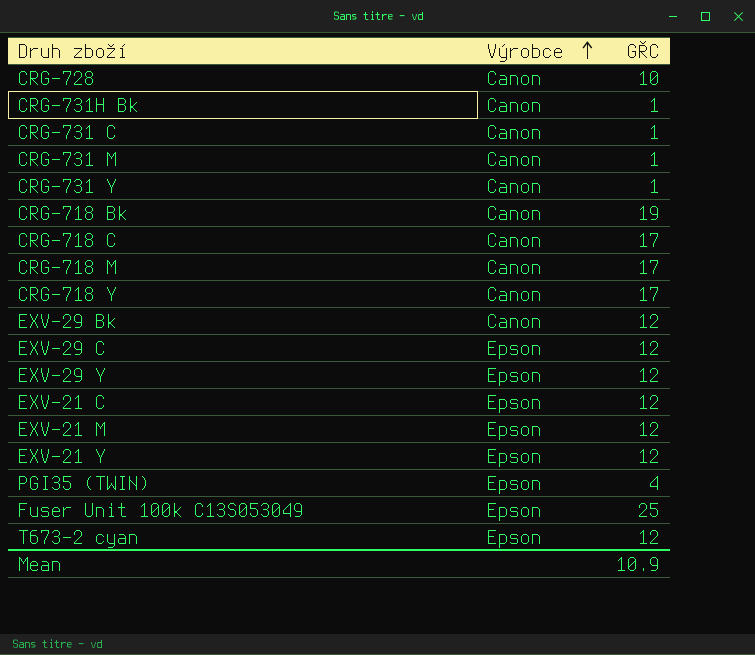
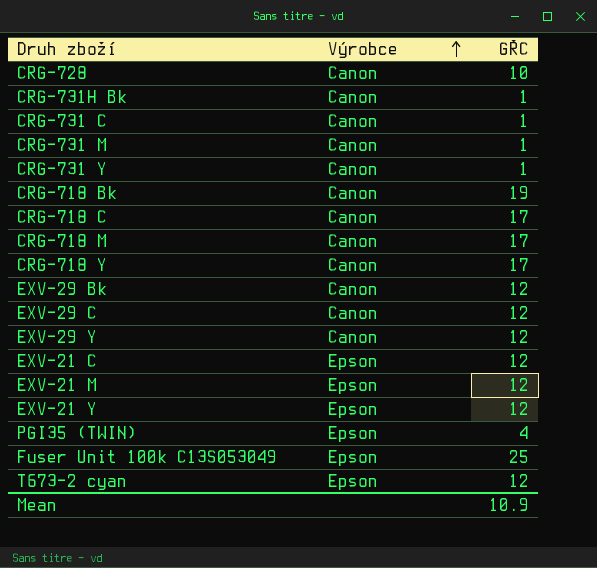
EXV-29 C | Výrobce: Epson -> Canon
EXV-29 Y | Výrobce: Epson -> Canon

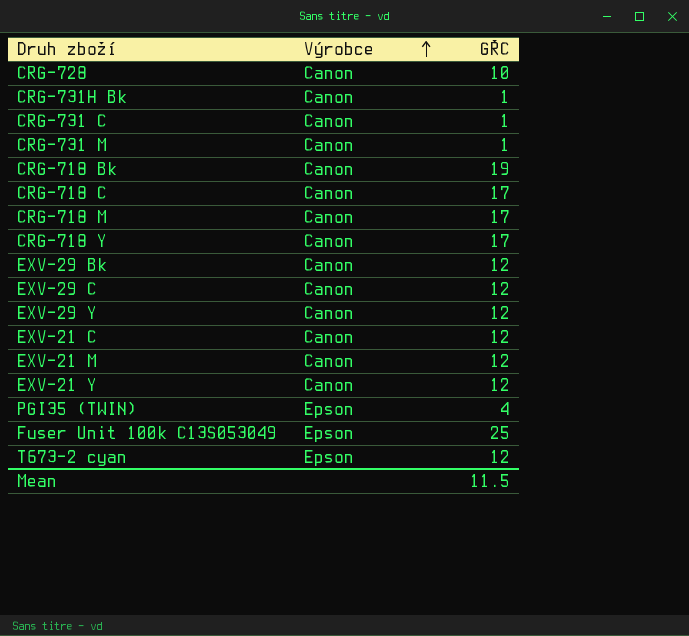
row CRG-731 Y: Canon | 1 -> none
EXV-21 C | Výrobce: Epson -> Canon
EXV-21 M | Výrobce: Epson -> Canon
EXV-21 Y | Výrobce: Epson -> Canon
Mean | GŘC: 10.9 -> 11.5

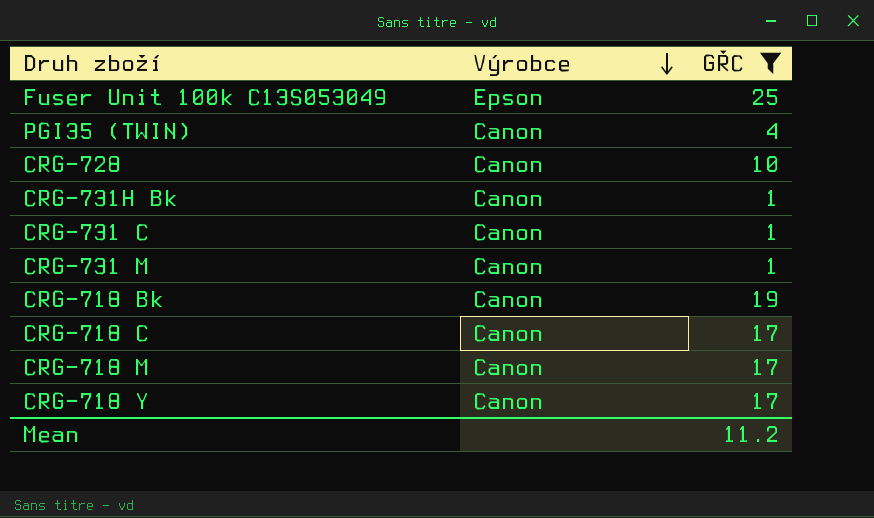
filter: none -> GŘC != 12
row order: Výrobce ascending -> Výrobce descending
PGI35 (TWIN) | Výrobce: Epson -> Canon
Mean | GŘC: 11.5 -> 11.2

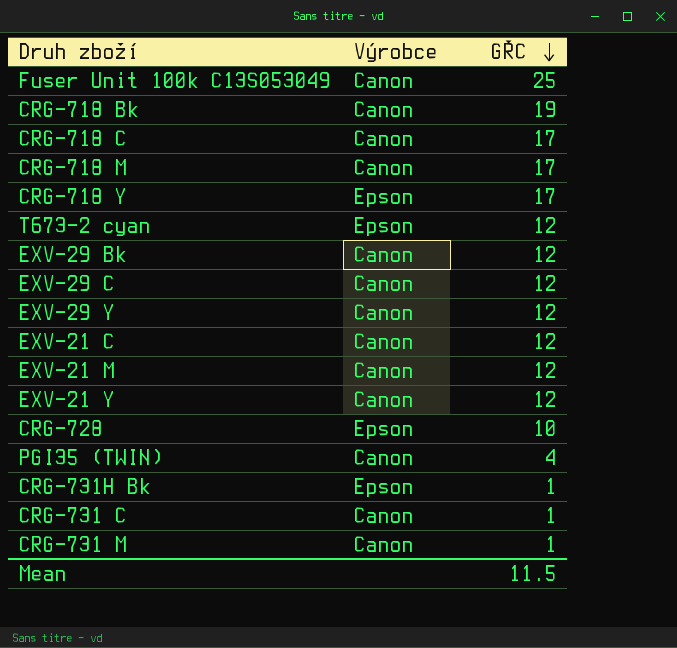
filter: GŘC != 12 -> none
row order: Výrobce descending -> GŘC descending
Fuser Unit 100k C13S053049 | Výrobce: Epson -> Canon
CRG-718 Y | Výrobce: Canon -> Epson
CRG-728 | Výrobce: Canon -> Epson
CRG-731H Bk | Výrobce: Canon -> Epson
Mean | GŘC: 11.2 -> 11.5

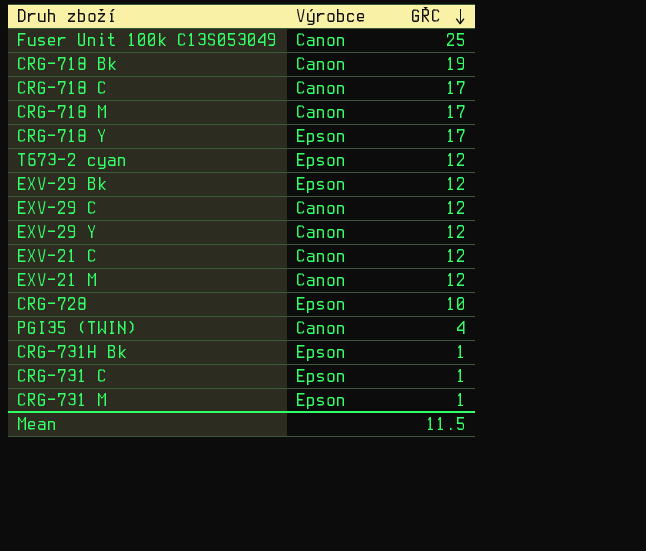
row EXV-21 Y: Canon | 12 -> none
EXV-29 Bk | Výrobce: Canon -> Epson
CRG-731 C | Výrobce: Canon -> Epson
CRG-731 M | Výrobce: Canon -> Epson

